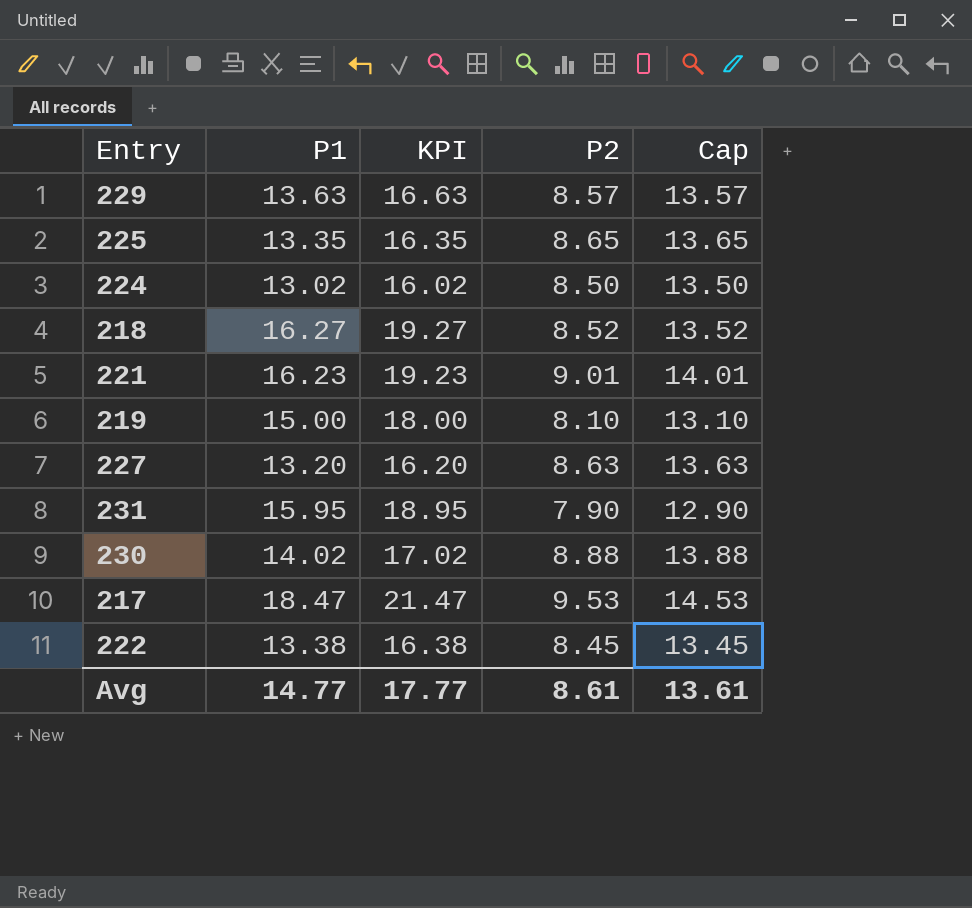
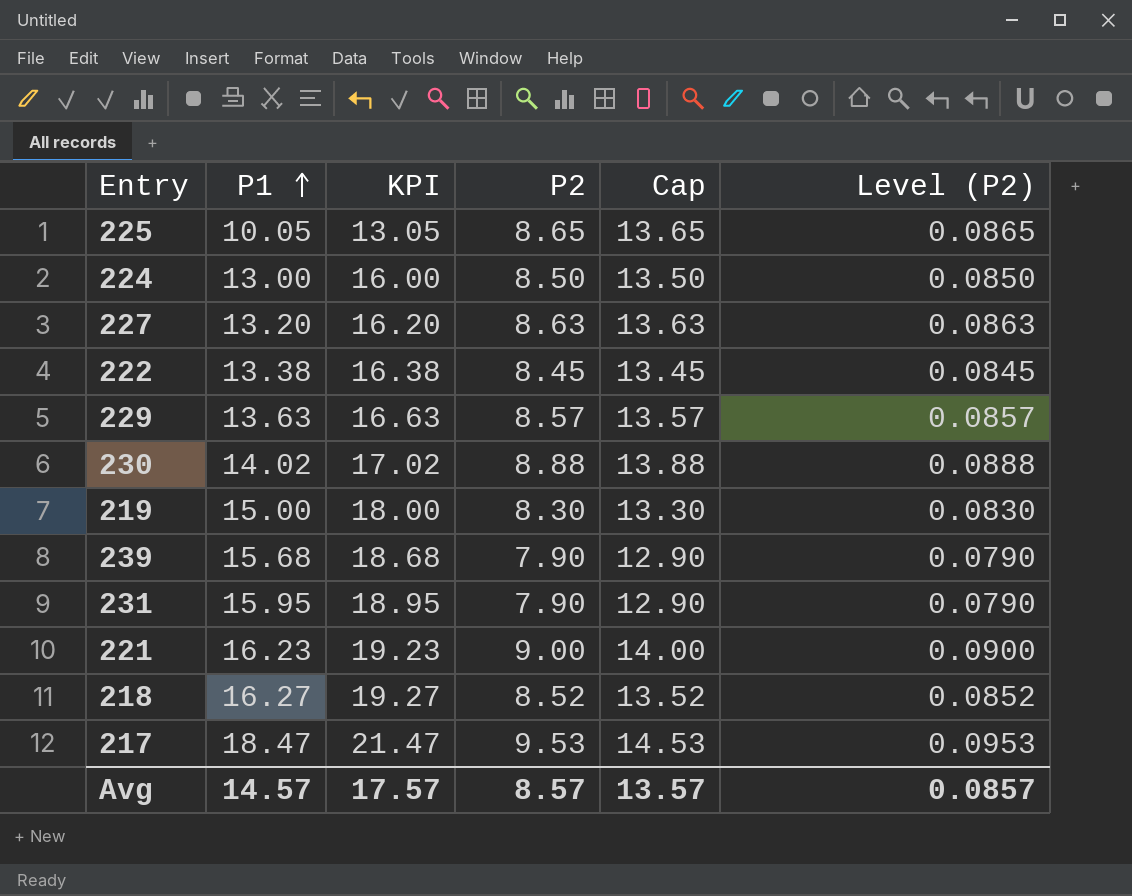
row order: none -> P1 ascending
column Level (P2) | formula: none -> [P2] * 0.01
225 | P1: 13.35 -> 10.05
225 | KPI: 16.35 -> 13.05
224 | P1: 13.02 -> 13.00
224 | KPI: 16.02 -> 16.00
219 | P2: 8.10 -> 8.30
219 | Cap: 13.10 -> 13.30
row 239: none -> 15.68 | 18.68 | 7.90 | 12.90 | 0.0790
221 | P2: 9.01 -> 9.00
221 | Cap: 14.01 -> 14.00
Avg | P1: 14.77 -> 14.57
Avg | KPI: 17.77 -> 17.57
Avg | P2: 8.61 -> 8.57
Avg | Cap: 13.61 -> 13.57

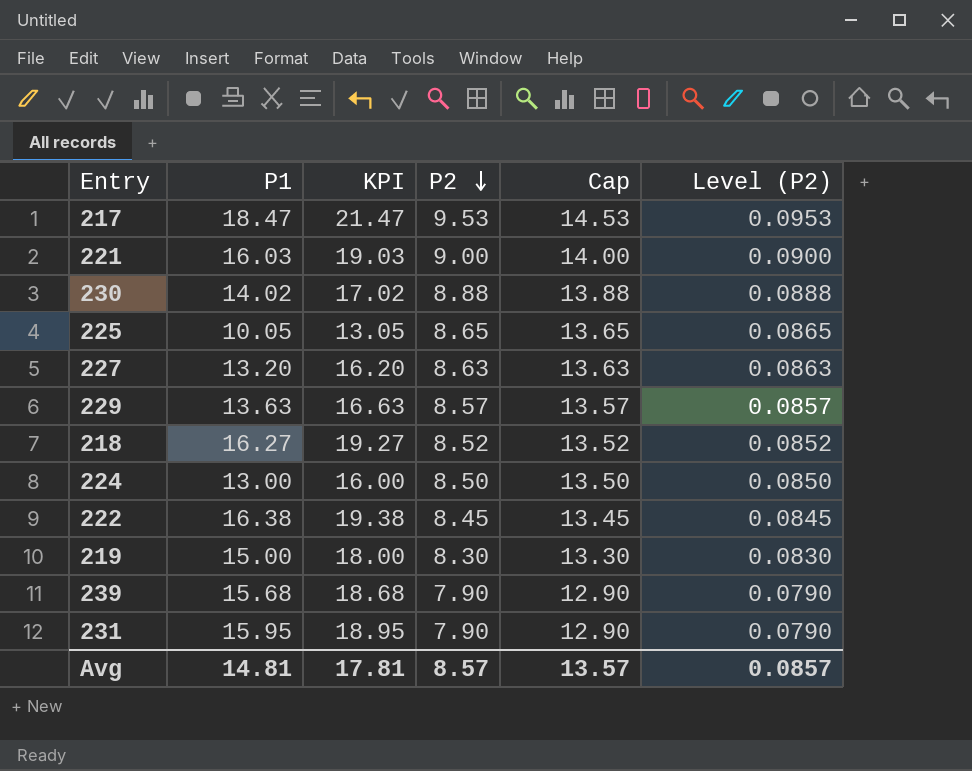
row order: P1 ascending -> P2 descending
221 | P1: 16.23 -> 16.03
221 | KPI: 19.23 -> 19.03
222 | P1: 13.38 -> 16.38
222 | KPI: 16.38 -> 19.38
Avg | P1: 14.57 -> 14.81
Avg | KPI: 17.57 -> 17.81

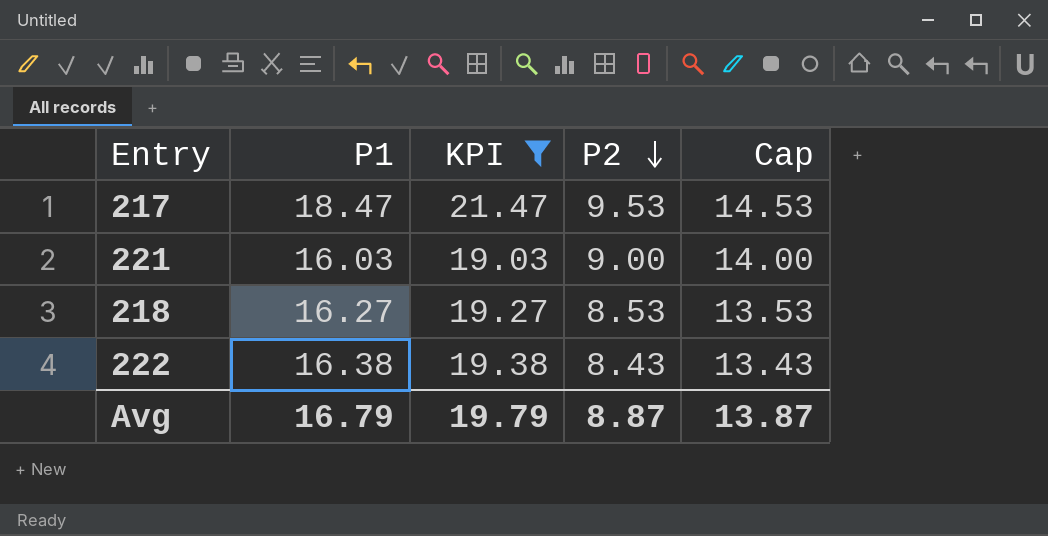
filter: none -> KPI >= 19.03
column Level (P2) | formula: [P2] * 0.01 -> none
218 | P2: 8.52 -> 8.53
218 | Cap: 13.52 -> 13.53
222 | P2: 8.45 -> 8.43
222 | Cap: 13.45 -> 13.43
Avg | P1: 14.81 -> 16.79
Avg | KPI: 17.81 -> 19.79
Avg | P2: 8.57 -> 8.87
Avg | Cap: 13.57 -> 13.87

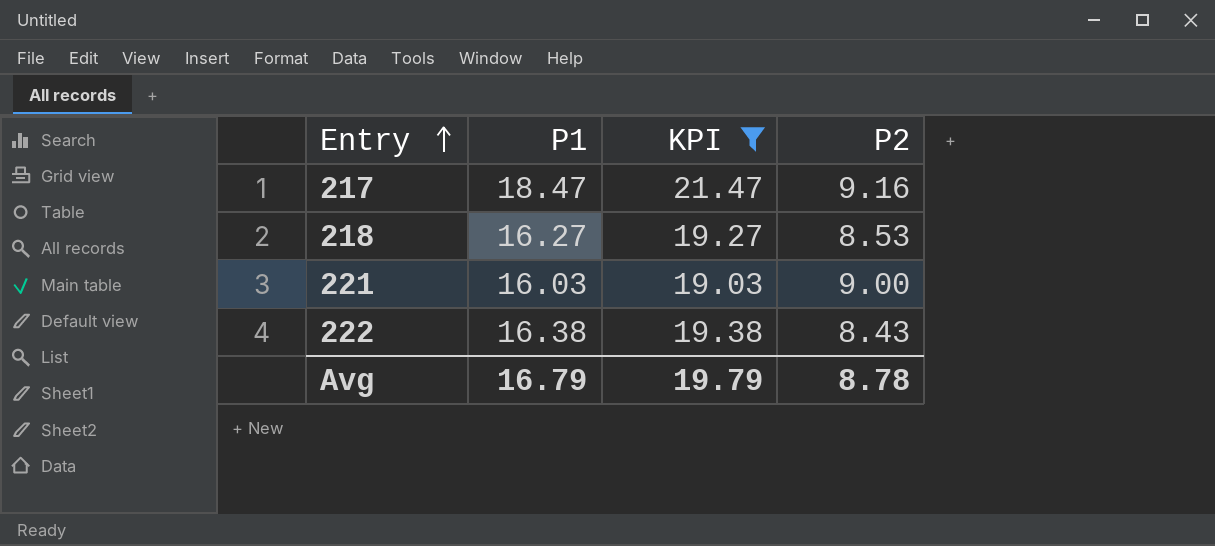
row order: P2 descending -> Entry ascending
column Cap | formula: [P2] + 5 -> none
217 | P2: 9.53 -> 9.16
Avg | P2: 8.87 -> 8.78

